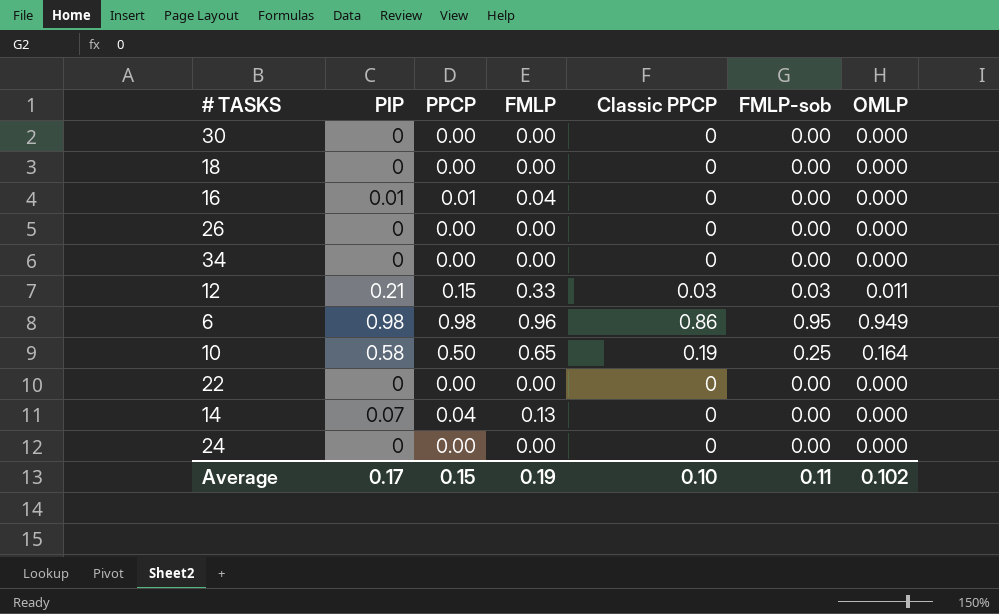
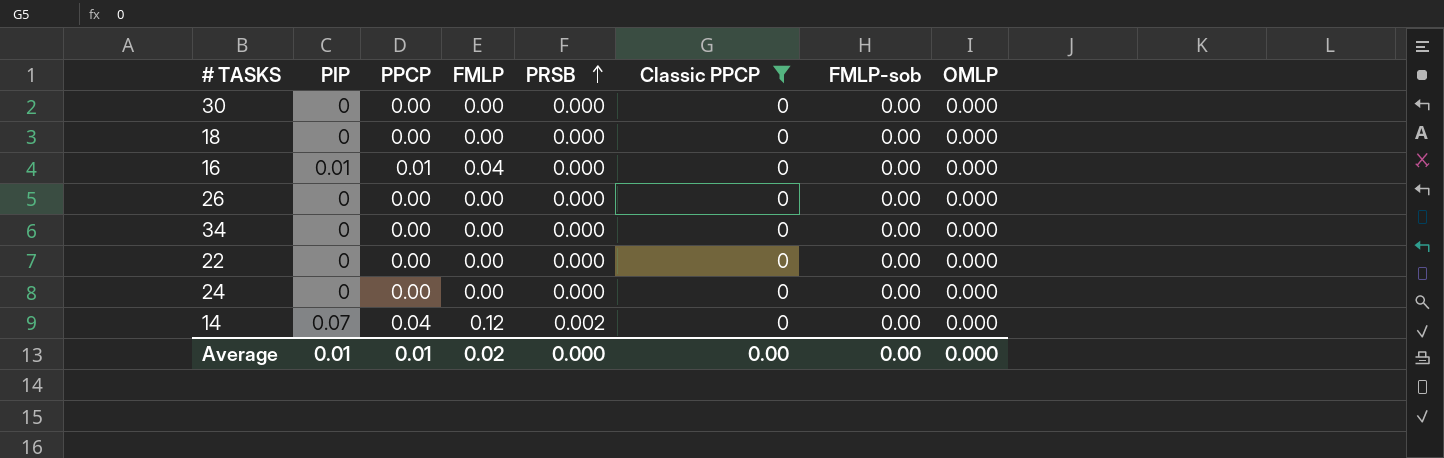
filter: none -> Classic PPCP = 0
row order: none -> PRSB ascending
column PRSB | position: none -> 5
14 | FMLP: 0.13 -> 0.12
Average | PIP: 0.17 -> 0.01
Average | PPCP: 0.15 -> 0.01
Average | FMLP: 0.19 -> 0.02
Average | Classic PPCP: 0.10 -> 0.00
Average | FMLP-sob: 0.11 -> 0.00
Average | OMLP: 0.102 -> 0.000

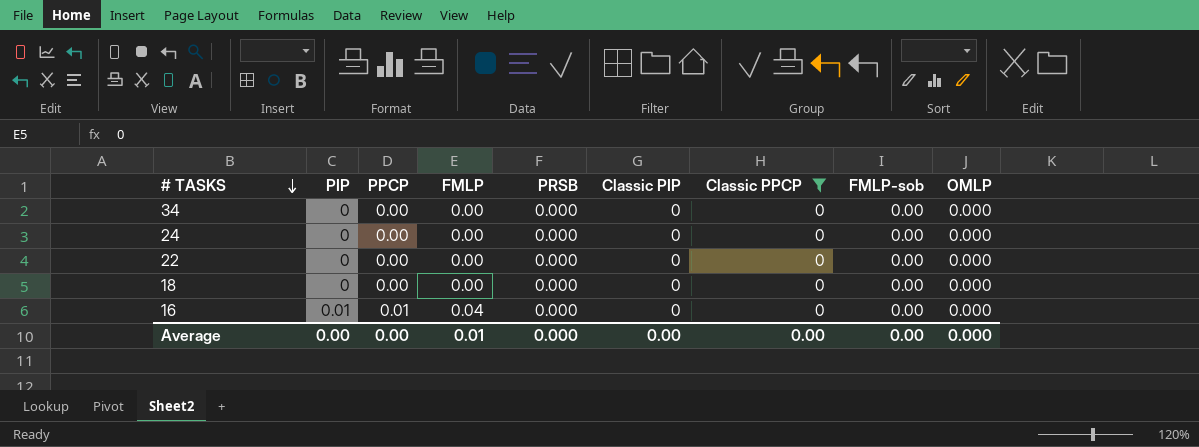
row order: PRSB ascending -> # TASKS descending
column Classic PIP | position: none -> 6
row 30: 0 | 0.00 | 0.00 | 0.000 | 0 | 0.00 | 0.000 -> none
row 26: 0 | 0.00 | 0.00 | 0.000 | 0 | 0.00 | 0.000 -> none
row 14: 0.07 | 0.04 | 0.12 | 0.002 | 0 | 0.00 | 0.000 -> none
Average | PIP: 0.01 -> 0.00
Average | PPCP: 0.01 -> 0.00
Average | FMLP: 0.02 -> 0.01

